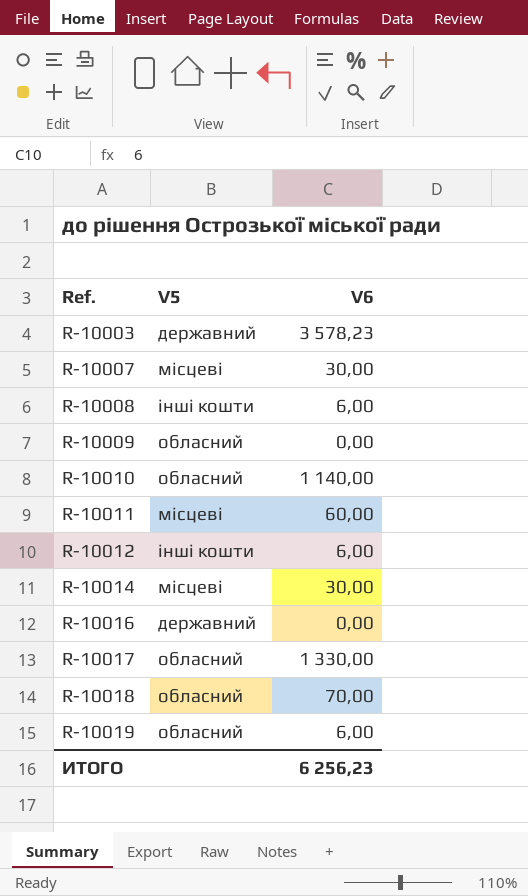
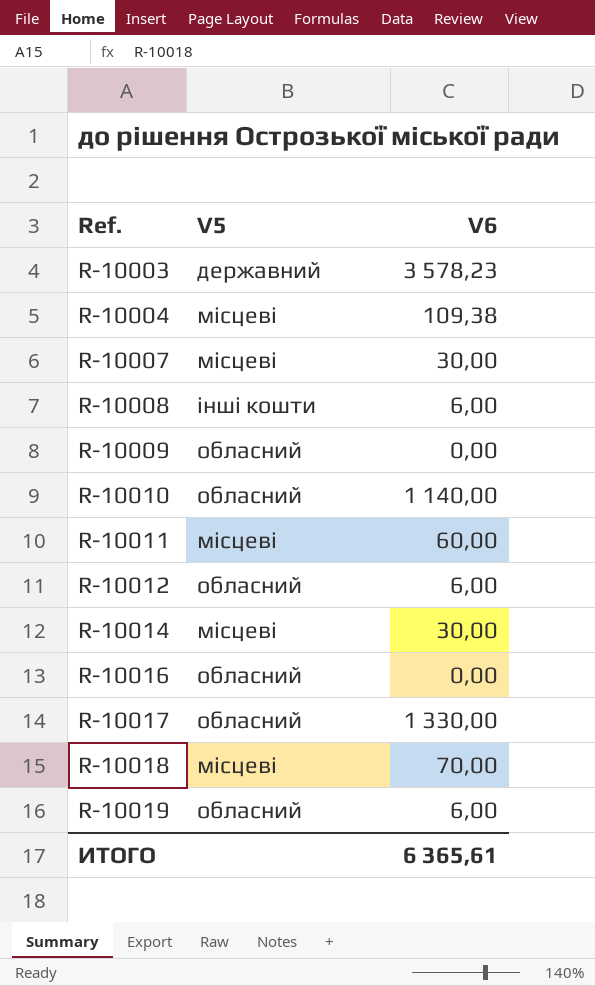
row R-10004: none -> місцеві | 109,38
R-10012 | V5: інші кошти -> обласний
R-10016 | V5: державний -> обласний
R-10018 | V5: обласний -> місцеві
ИТОГО | V6: 6 256,23 -> 6 365,61

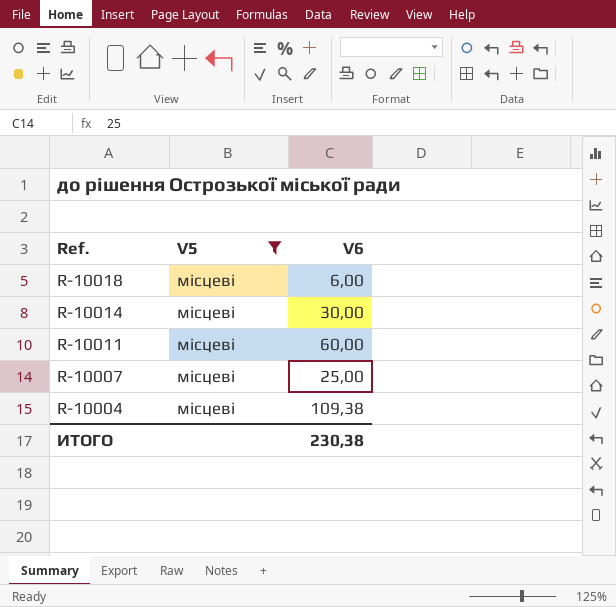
filter: none -> V5 = місцеві
row order: Ref. ascending -> Ref. descending
R-10018 | V6: 70,00 -> 6,00
R-10007 | V6: 30,00 -> 25,00
ИТОГО | V6: 6 365,61 -> 230,38

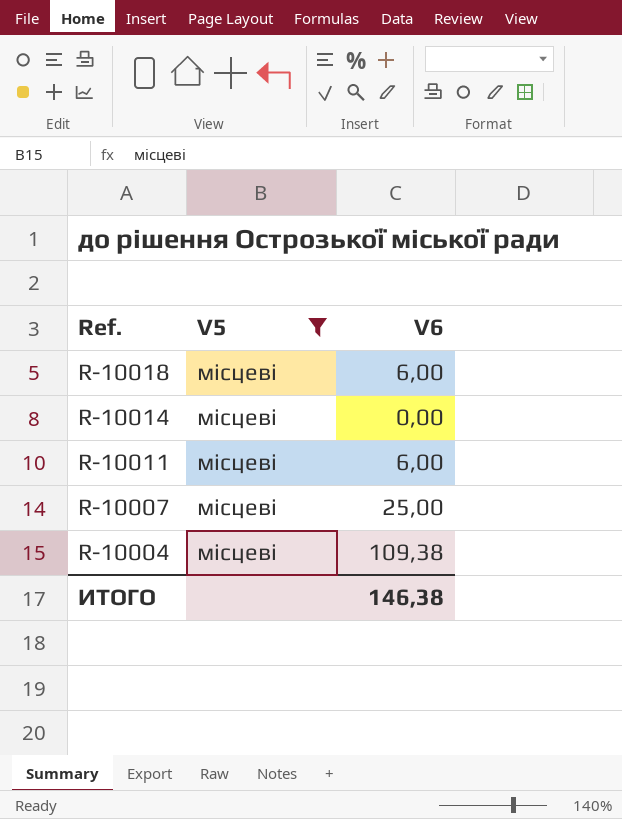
R-10014 | V6: 30,00 -> 0,00
R-10011 | V6: 60,00 -> 6,00
ИТОГО | V6: 230,38 -> 146,38

